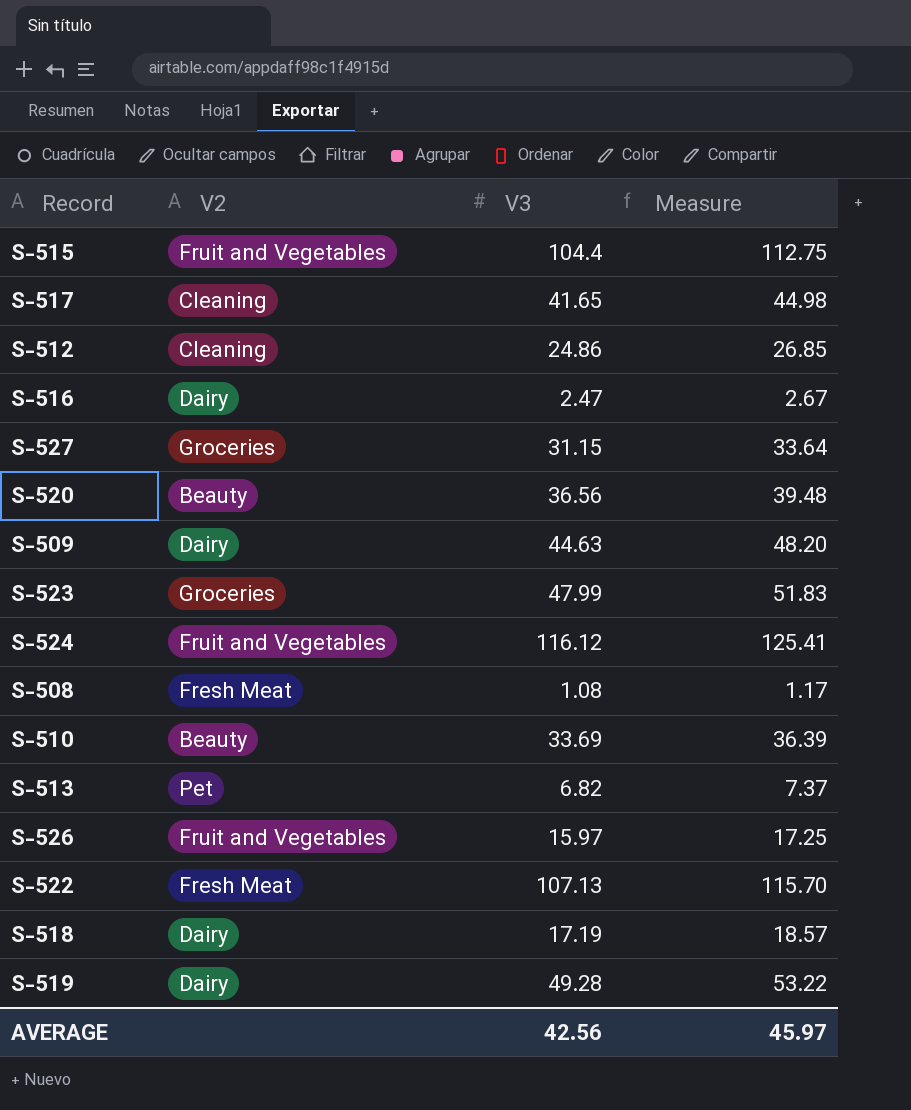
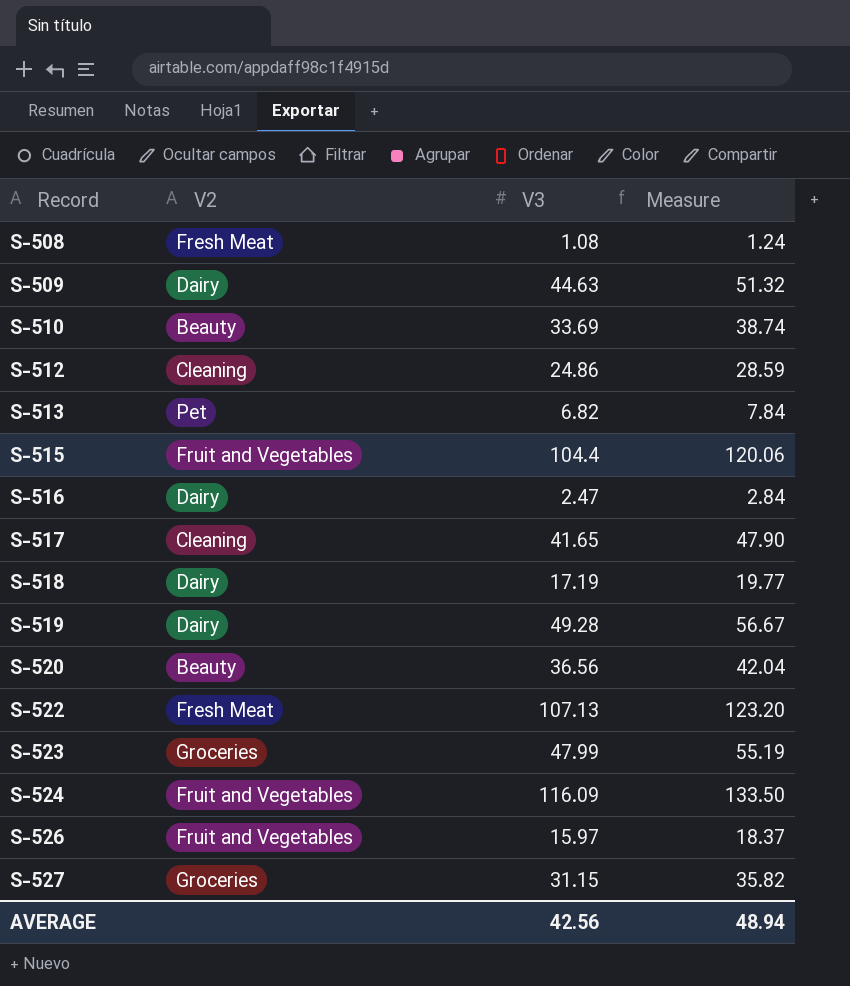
row order: none -> Record ascending
column Measure | formula: [V3] * 1.08 -> [V3] * 1.15
S-524 | V3: 116.12 -> 116.09
AVERAGE | Measure: 45.97 -> 48.94

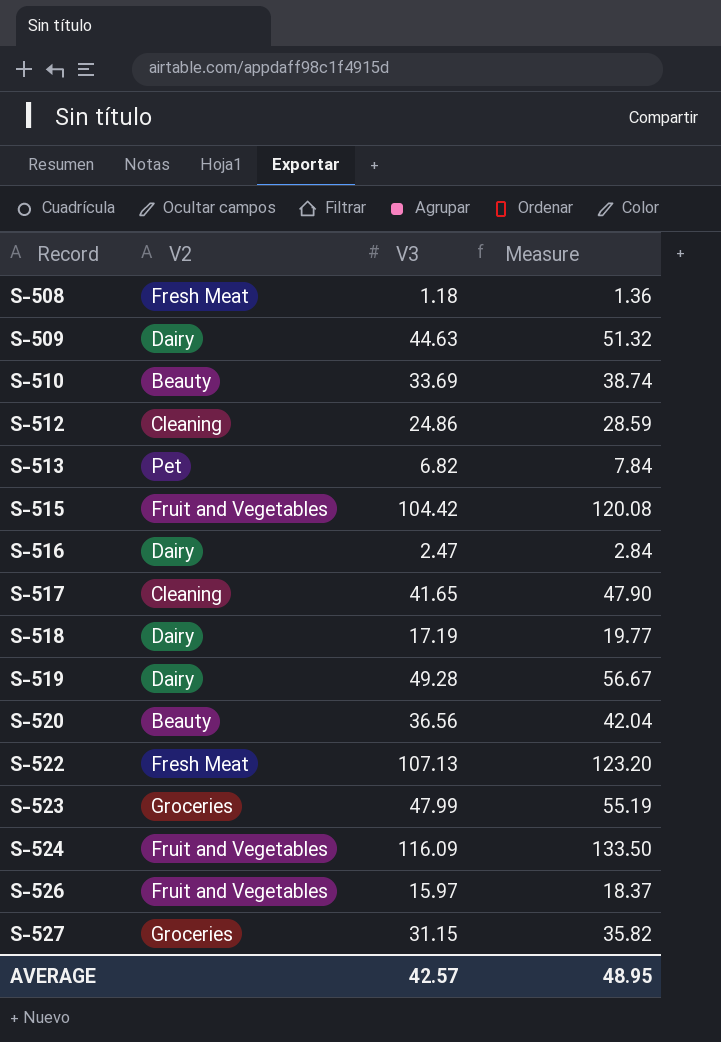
S-508 | V3: 1.08 -> 1.18
S-508 | Measure: 1.24 -> 1.36
S-515 | V3: 104.4 -> 104.42
S-515 | Measure: 120.06 -> 120.08
AVERAGE | V3: 42.56 -> 42.57
AVERAGE | Measure: 48.94 -> 48.95

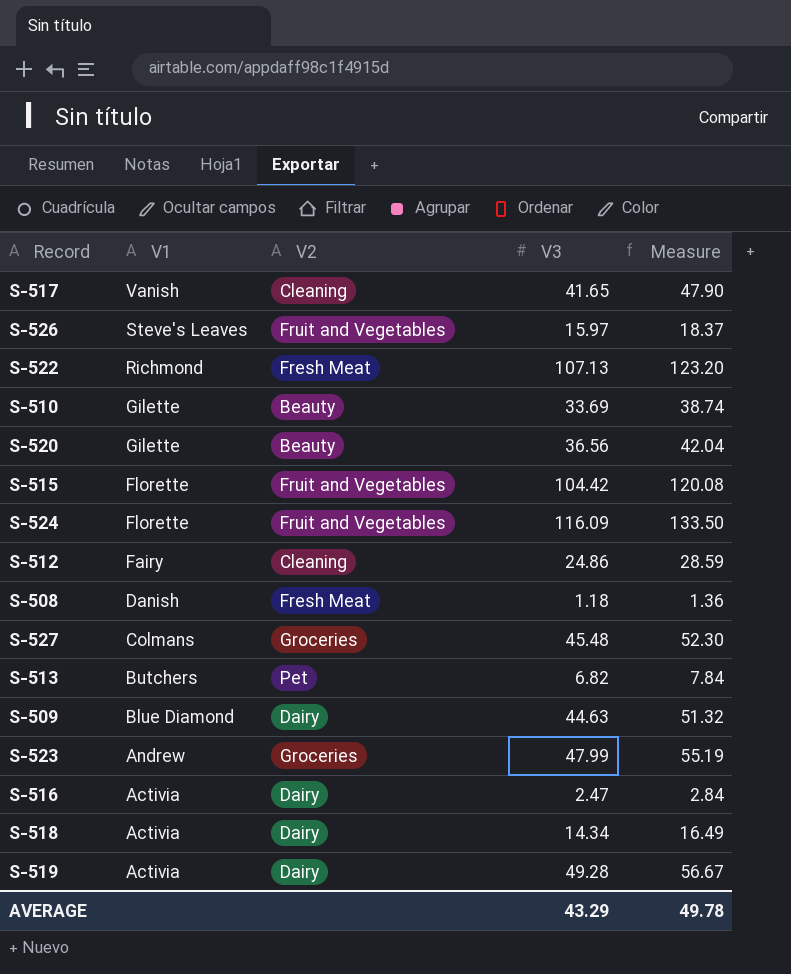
row order: Record ascending -> V1 descending
column V1 | position: none -> 2
S-527 | V3: 31.15 -> 45.48
S-527 | Measure: 35.82 -> 52.30
S-518 | V3: 17.19 -> 14.34
S-518 | Measure: 19.77 -> 16.49
AVERAGE | V3: 42.57 -> 43.29
AVERAGE | Measure: 48.95 -> 49.78

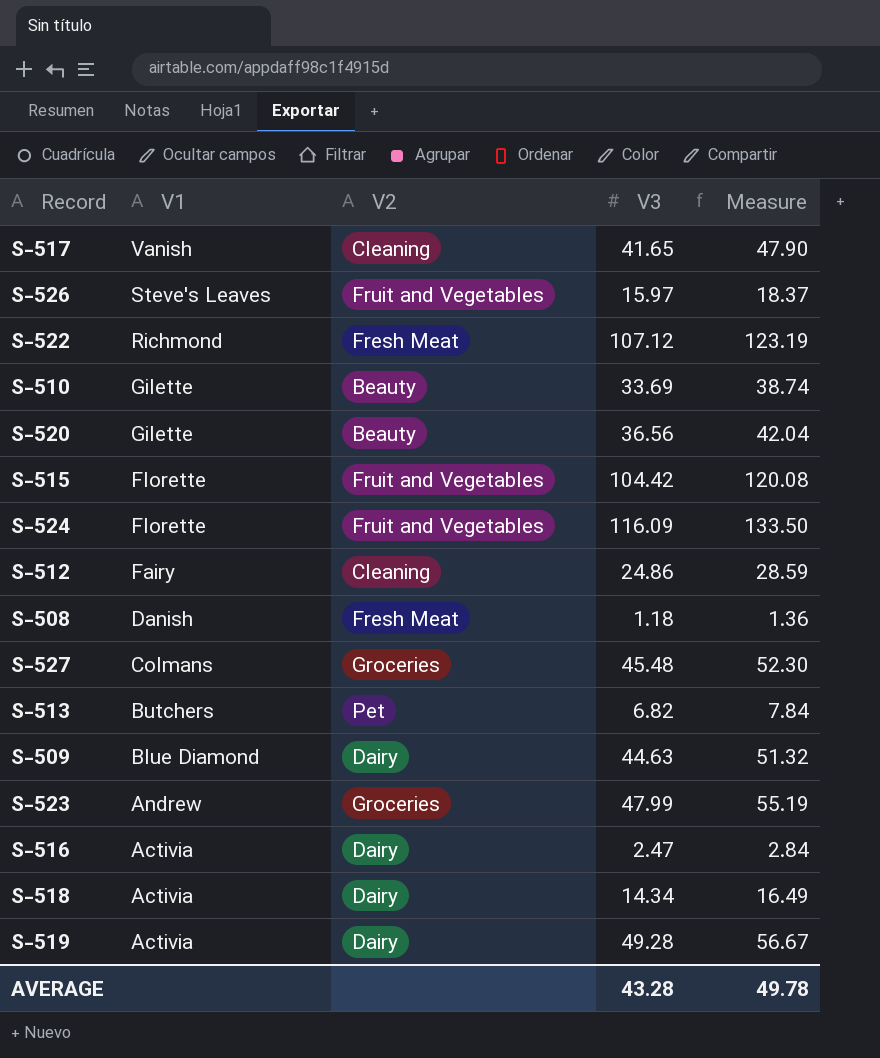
S-522 | V3: 107.13 -> 107.12
S-522 | Measure: 123.20 -> 123.19
AVERAGE | V3: 43.29 -> 43.28

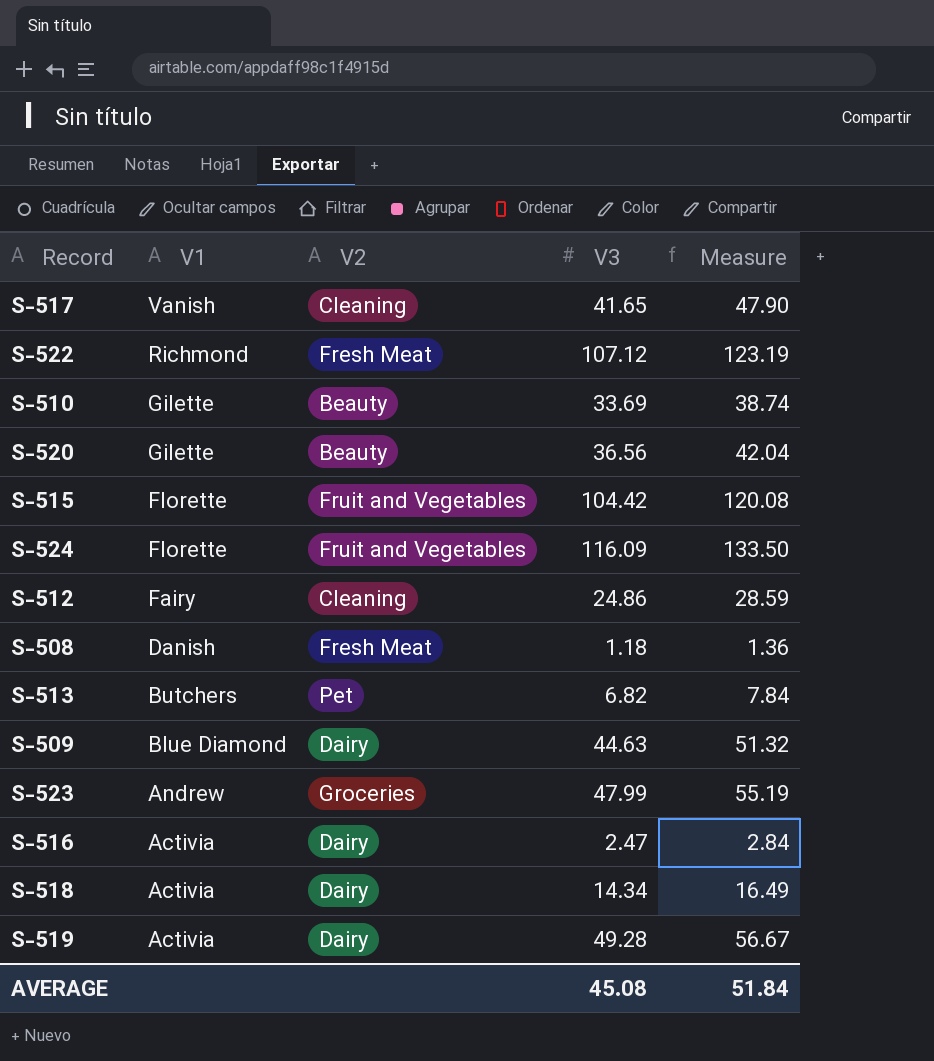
row S-526: Steve's Leaves | Fruit and Vegetables | 15.97 | 18.37 -> none
row S-527: Colmans | Groceries | 45.48 | 52.30 -> none
AVERAGE | V3: 43.28 -> 45.08
AVERAGE | Measure: 49.78 -> 51.84

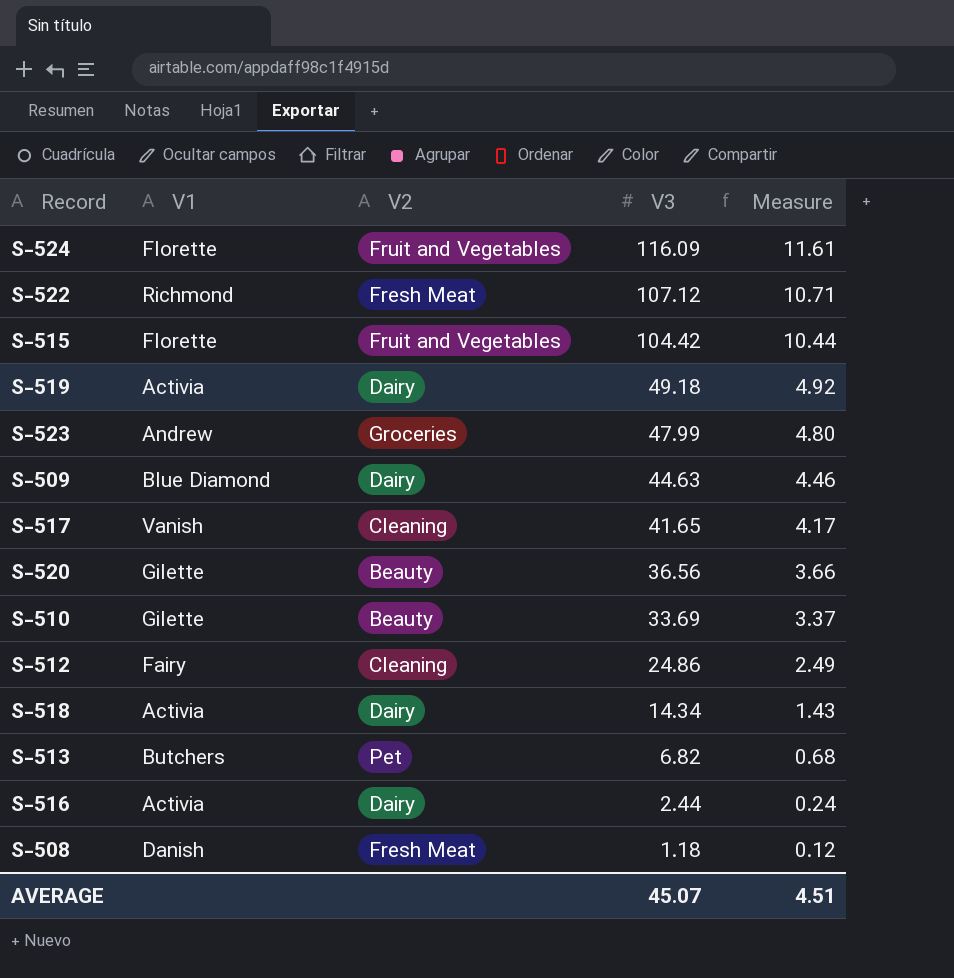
row order: V1 descending -> V3 descending
column Measure | formula: [V3] * 1.15 -> [V3] * 0.1
S-519 | V3: 49.28 -> 49.18
S-516 | V3: 2.47 -> 2.44
AVERAGE | V3: 45.08 -> 45.07
AVERAGE | Measure: 51.84 -> 4.51

